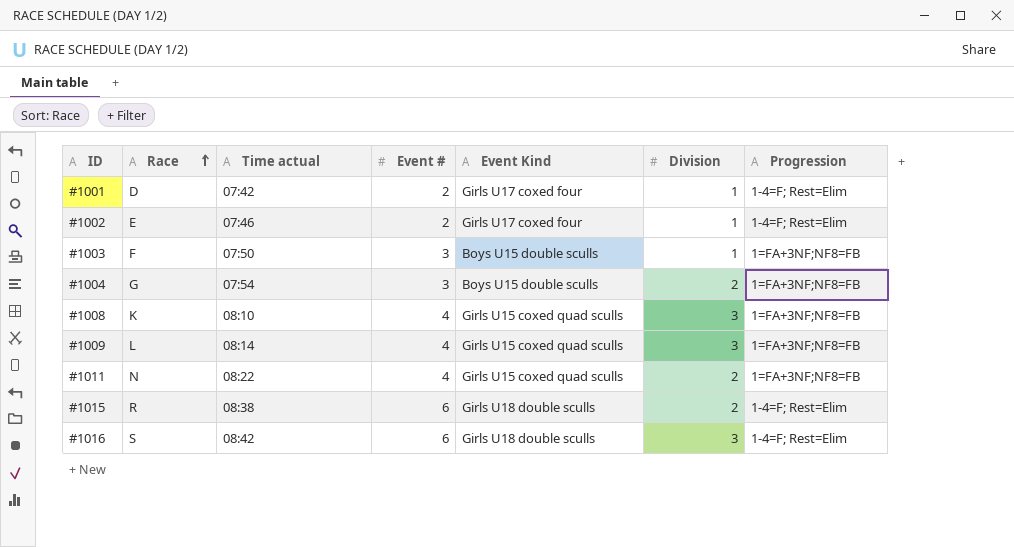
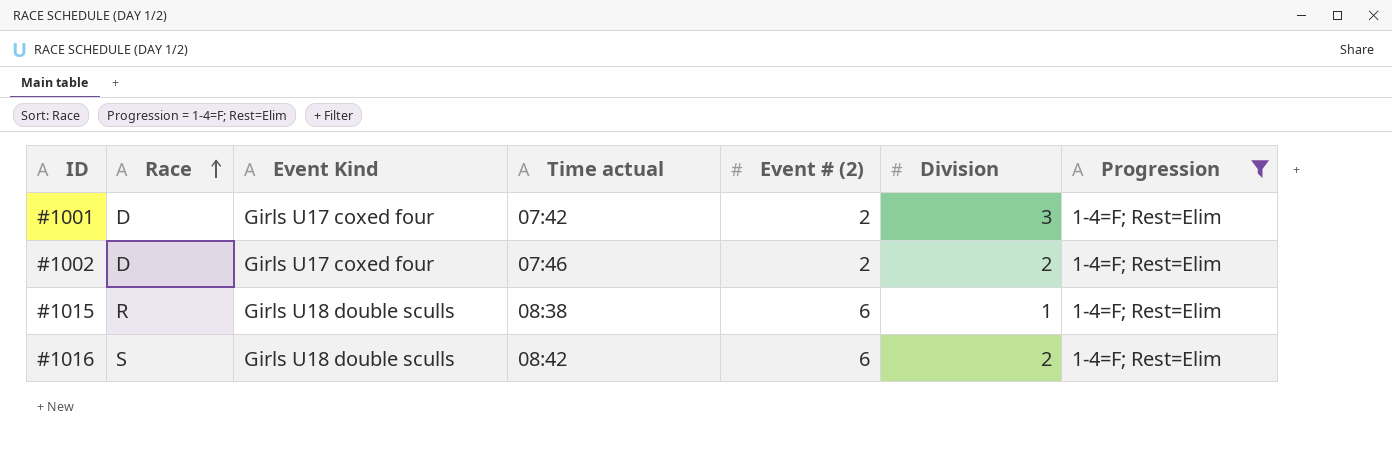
filter: none -> Progression = 1-4=F; Rest=Elim
column Event Kind | position: 5 -> 3
column name: Event # -> Event # (2)
#1001 | Division: 1 -> 3
#1002 | Race: E -> D
#1002 | Division: 1 -> 2
#1015 | Division: 2 -> 1
#1016 | Division: 3 -> 2

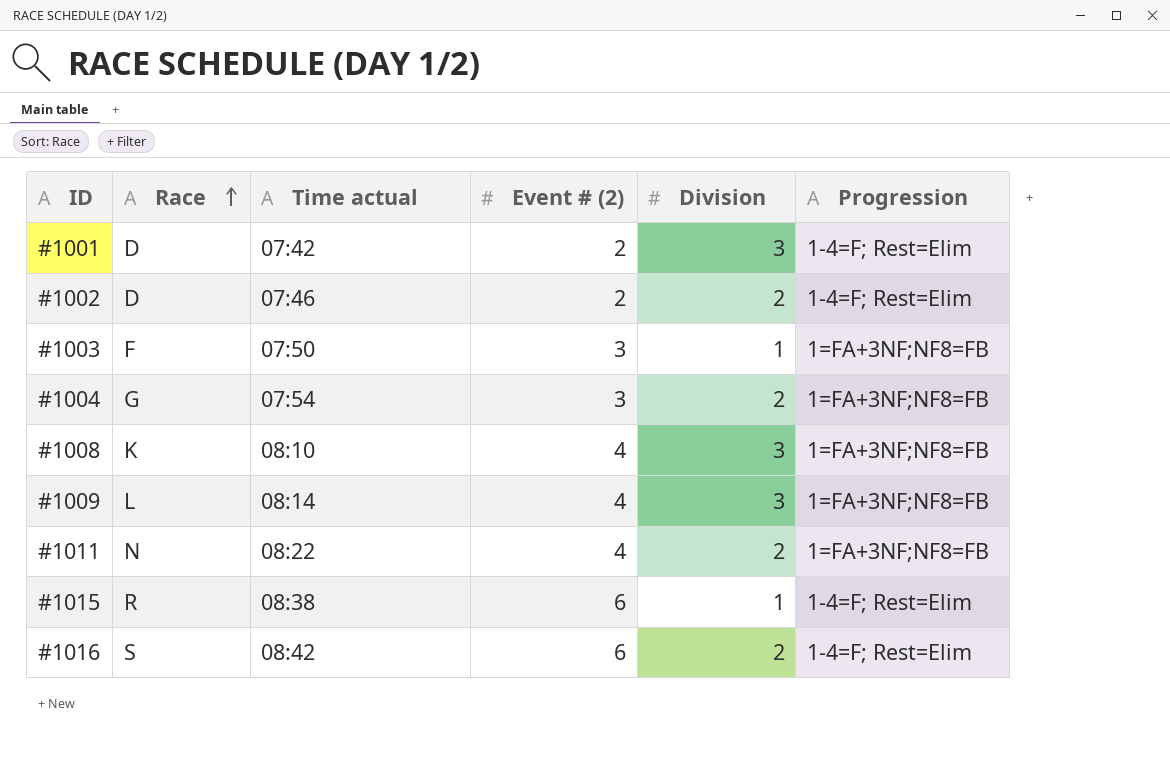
filter: Progression = 1-4=F; Rest=Elim -> none
column Event Kind | position: 3 -> none

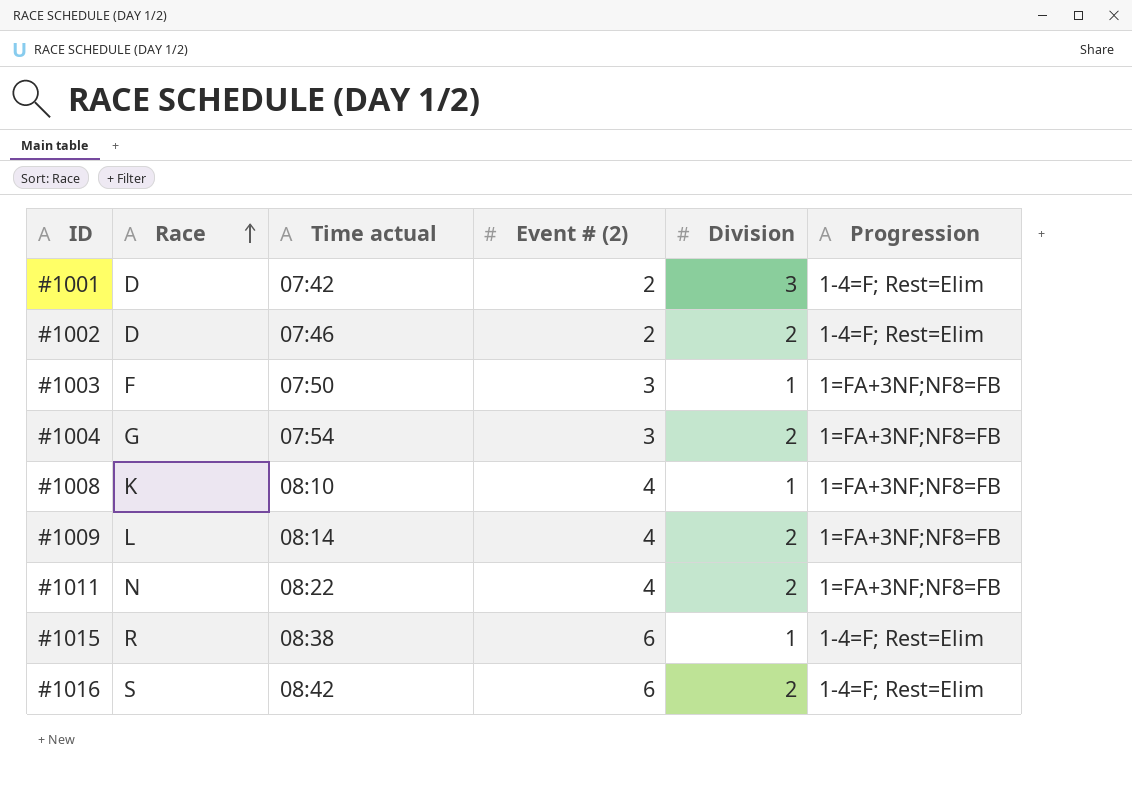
#1008 | Division: 3 -> 1
#1009 | Division: 3 -> 2

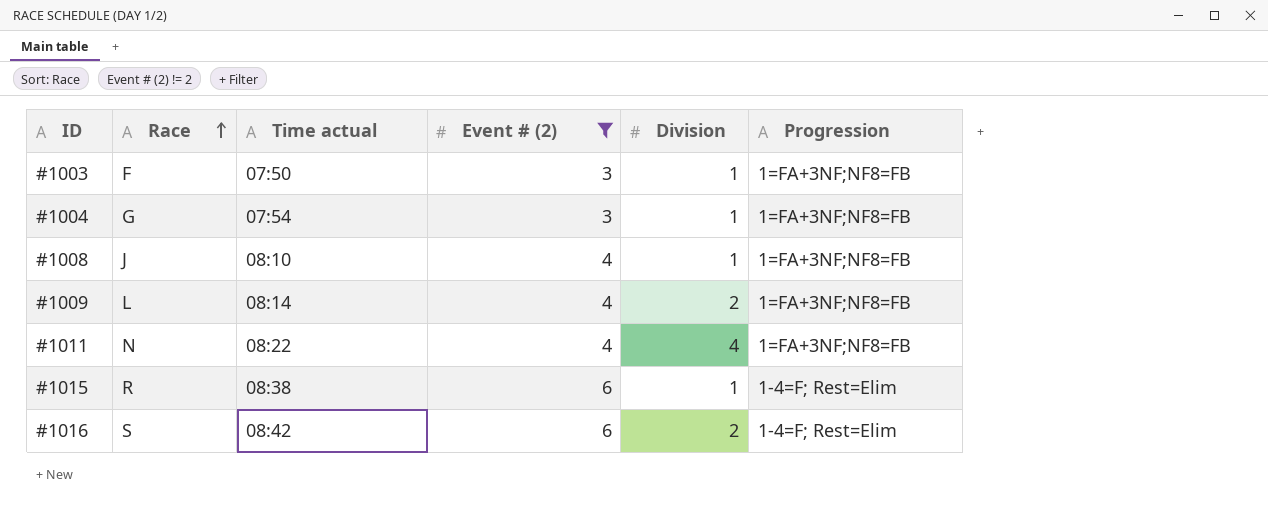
filter: none -> Event # (2) != 2
#1004 | Division: 2 -> 1
#1008 | Race: K -> J
#1011 | Division: 2 -> 4

